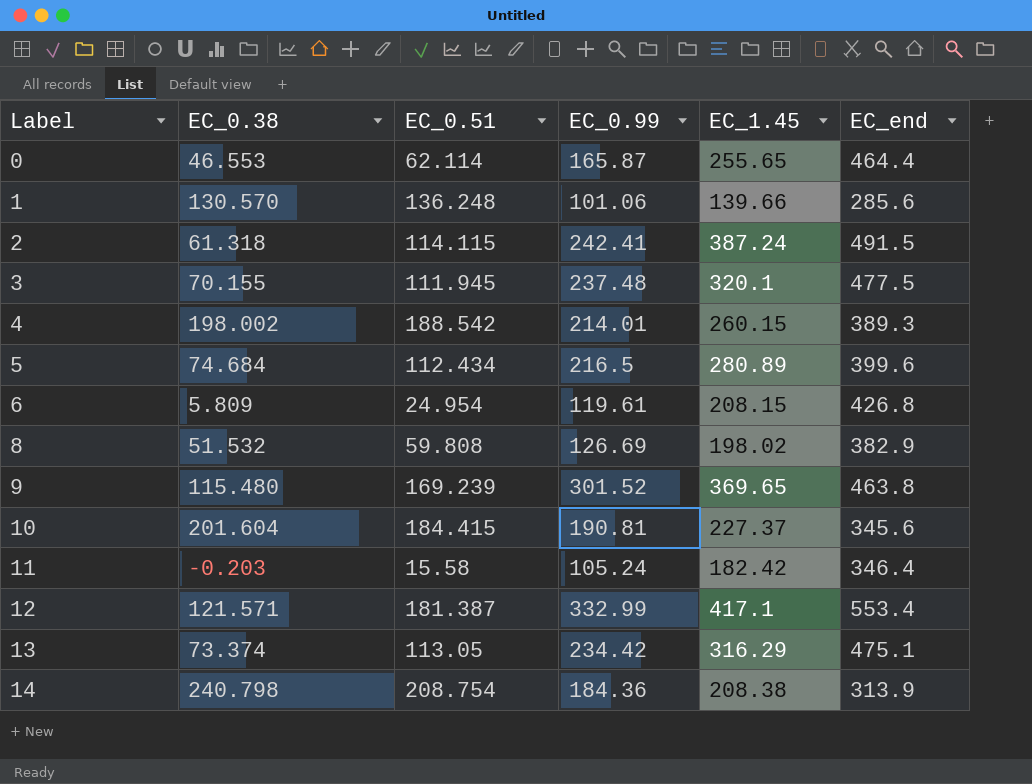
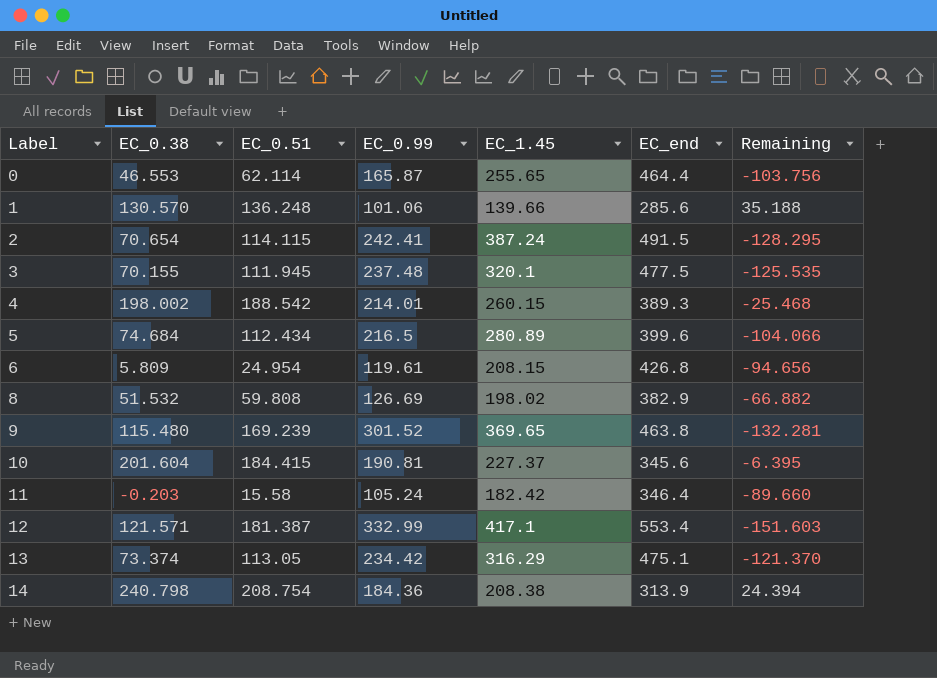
column Remaining | formula: none -> [EC_0.51] - [EC_0.99]
2 | EC_0.38: 61.318 -> 70.654

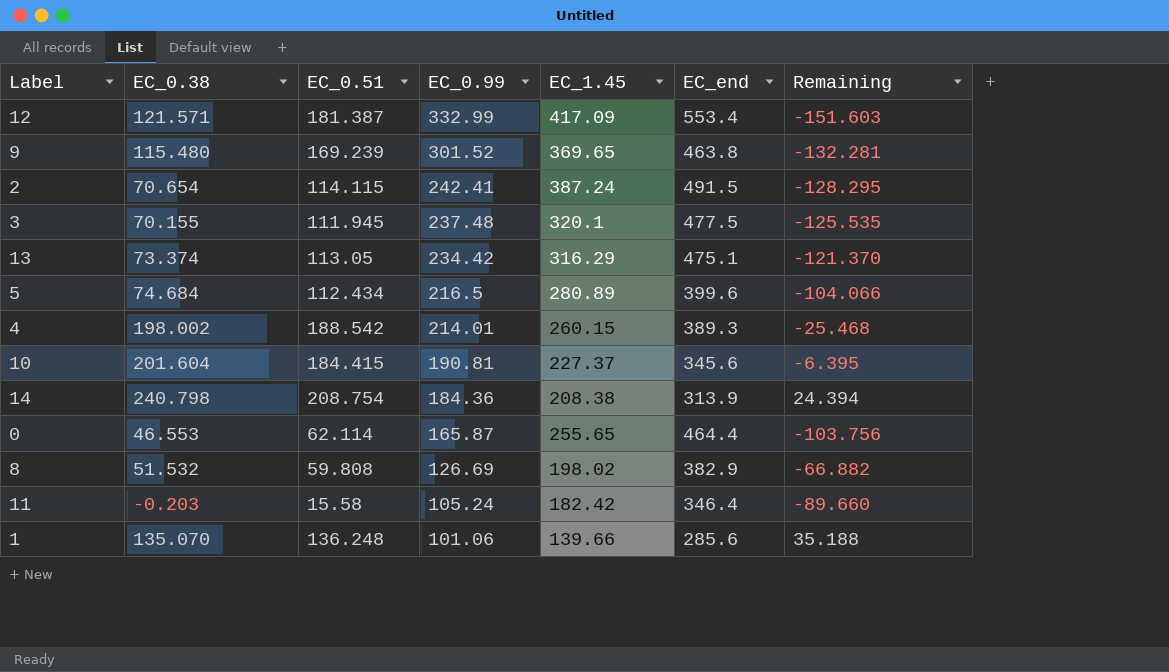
row order: Label ascending -> EC_0.99 descending
row 6: 5.809 | 24.954 | 119.61 | 208.15 | 426.8 | -94.656 -> none
12 | EC_1.45: 417.1 -> 417.09
1 | EC_0.38: 130.570 -> 135.070

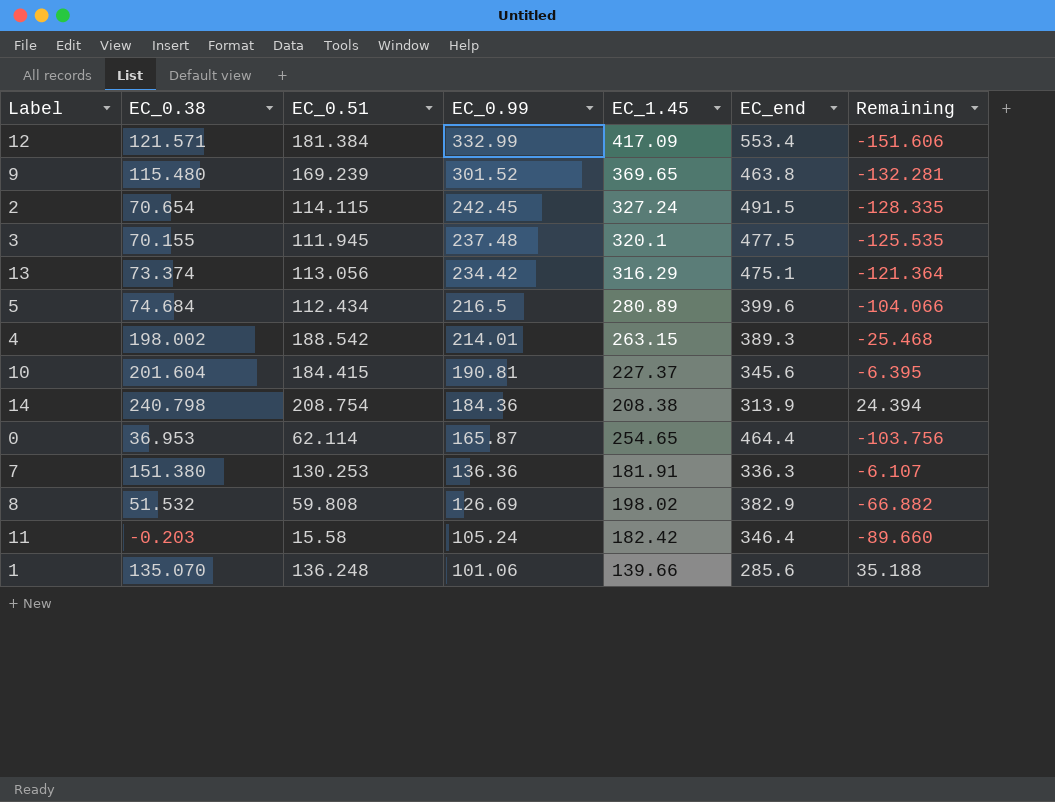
12 | EC_0.51: 181.387 -> 181.384
12 | Remaining: -151.603 -> -151.606
2 | EC_0.99: 242.41 -> 242.45
2 | EC_1.45: 387.24 -> 327.24
2 | Remaining: -128.295 -> -128.335
13 | EC_0.51: 113.05 -> 113.056
13 | Remaining: -121.370 -> -121.364
4 | EC_1.45: 260.15 -> 263.15
0 | EC_0.38: 46.553 -> 36.953
0 | EC_1.45: 255.65 -> 254.65
row 7: none -> 151.380 | 130.253 | 136.36 | 181.91 | 336.3 | -6.107

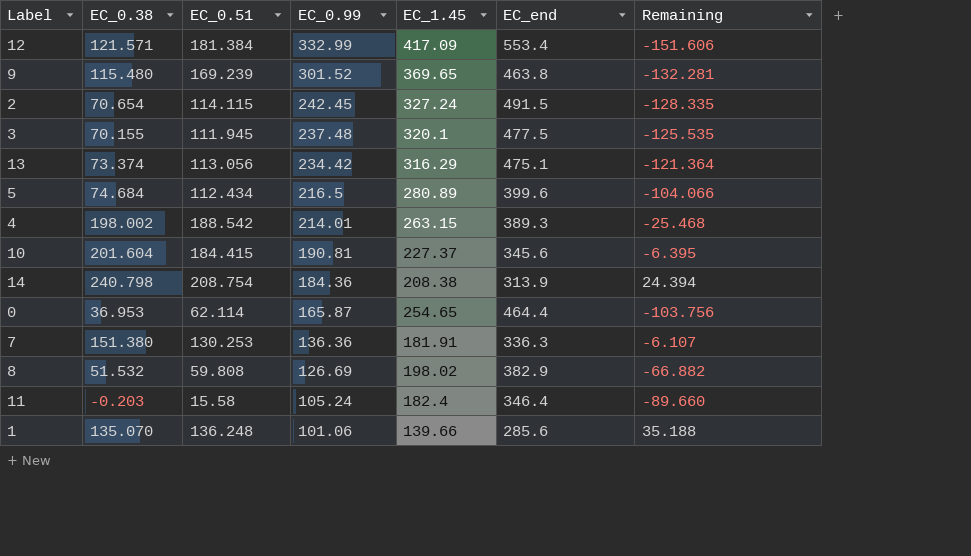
11 | EC_1.45: 182.42 -> 182.4

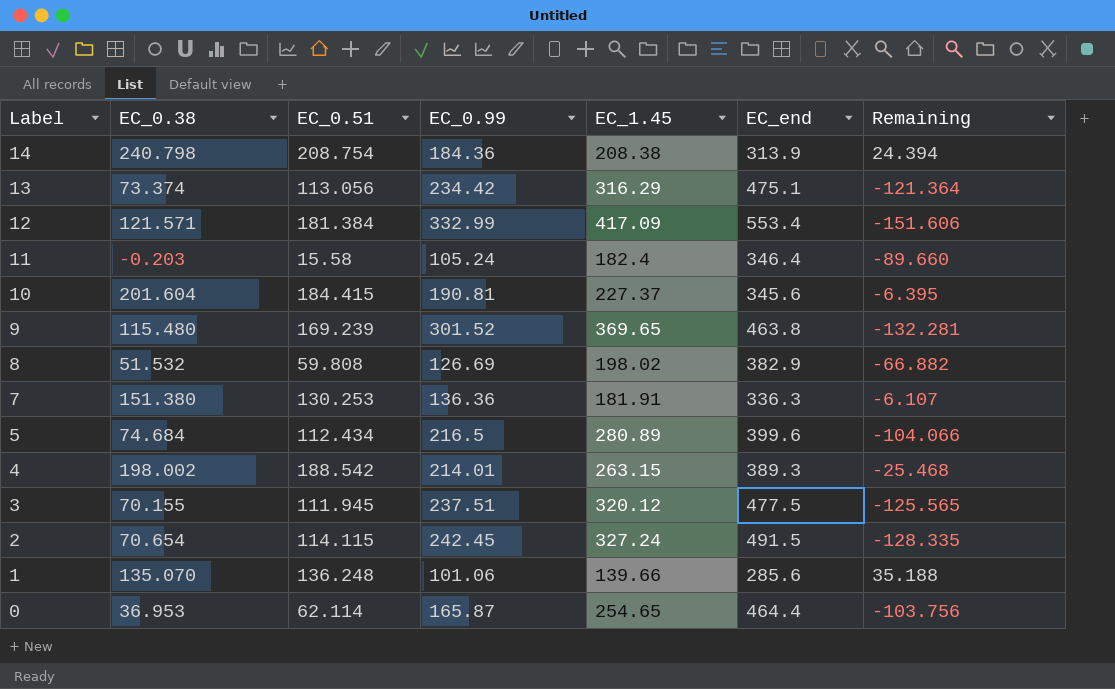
row order: EC_0.99 descending -> Label descending
3 | EC_0.99: 237.48 -> 237.51
3 | EC_1.45: 320.1 -> 320.12
3 | Remaining: -125.535 -> -125.565

